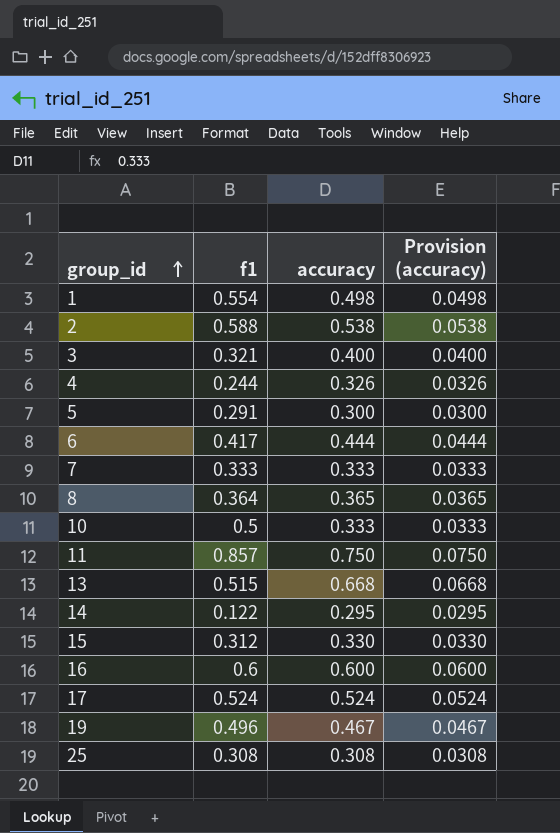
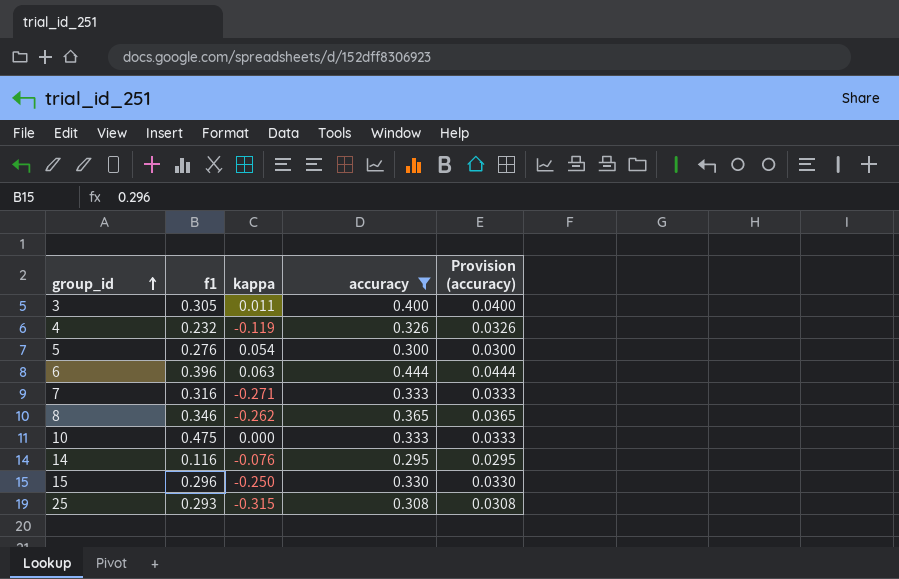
filter: none -> accuracy <= 0.444
column kappa | position: none -> 3
3 | f1: 0.321 -> 0.305
4 | f1: 0.244 -> 0.232
5 | f1: 0.291 -> 0.276
6 | f1: 0.417 -> 0.396
7 | f1: 0.333 -> 0.316
8 | f1: 0.364 -> 0.346
10 | f1: 0.5 -> 0.475
14 | f1: 0.122 -> 0.116
15 | f1: 0.312 -> 0.296
25 | f1: 0.308 -> 0.293

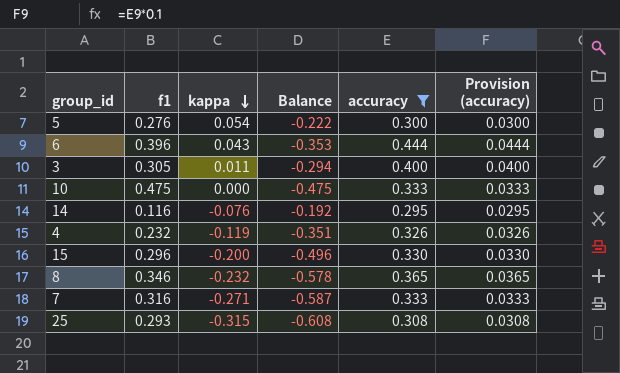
row order: group_id ascending -> kappa descending
column Balance | formula: none -> [kappa] - [f1]
6 | kappa: 0.063 -> 0.043
15 | kappa: -0.250 -> -0.200
8 | kappa: -0.262 -> -0.232

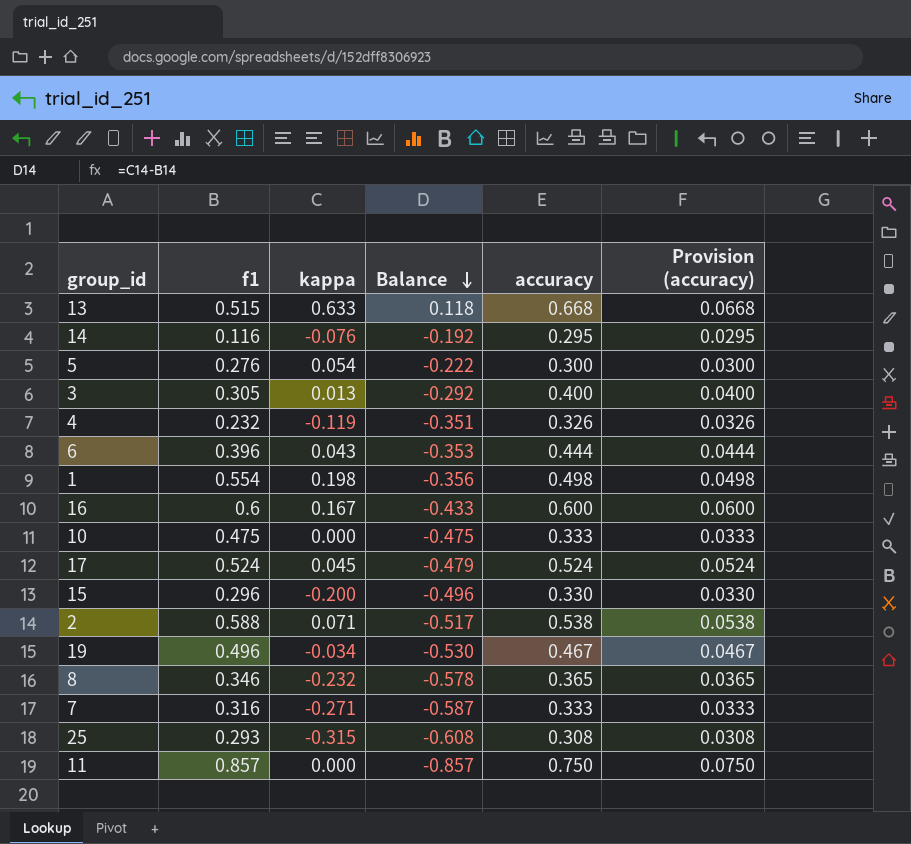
filter: accuracy <= 0.444 -> none
row order: kappa descending -> Balance descending
3 | kappa: 0.011 -> 0.013
3 | Balance: -0.294 -> -0.292

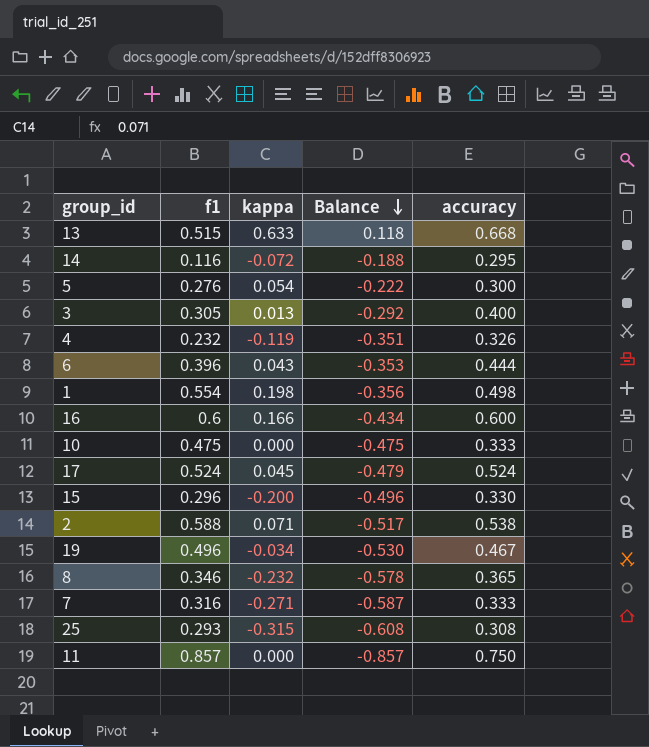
column Provision (accuracy) | formula: [accuracy] * 0.1 -> none
14 | kappa: -0.076 -> -0.072
14 | Balance: -0.192 -> -0.188
16 | kappa: 0.167 -> 0.166
16 | Balance: -0.433 -> -0.434

